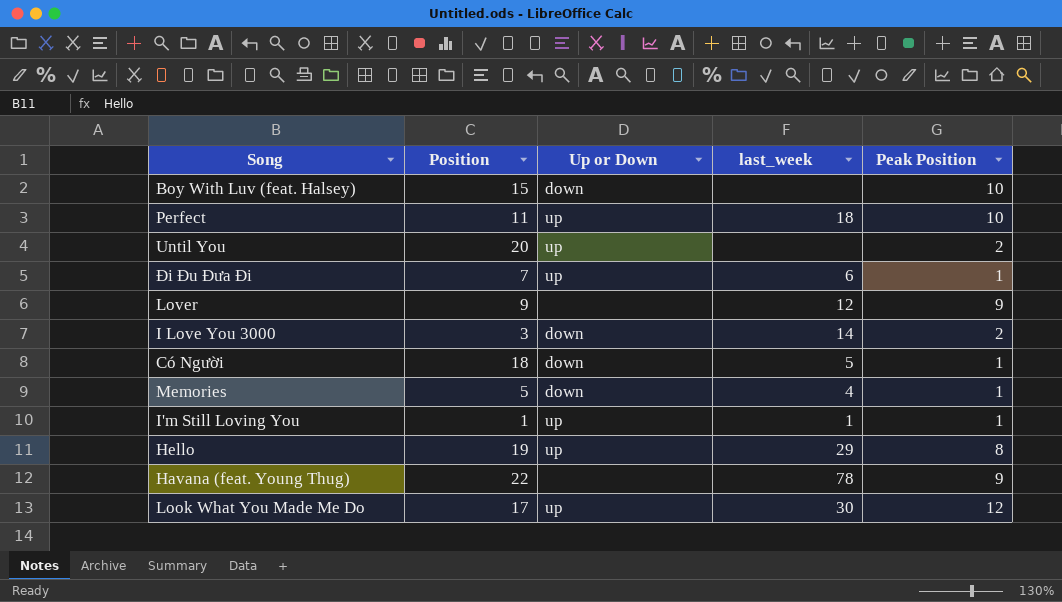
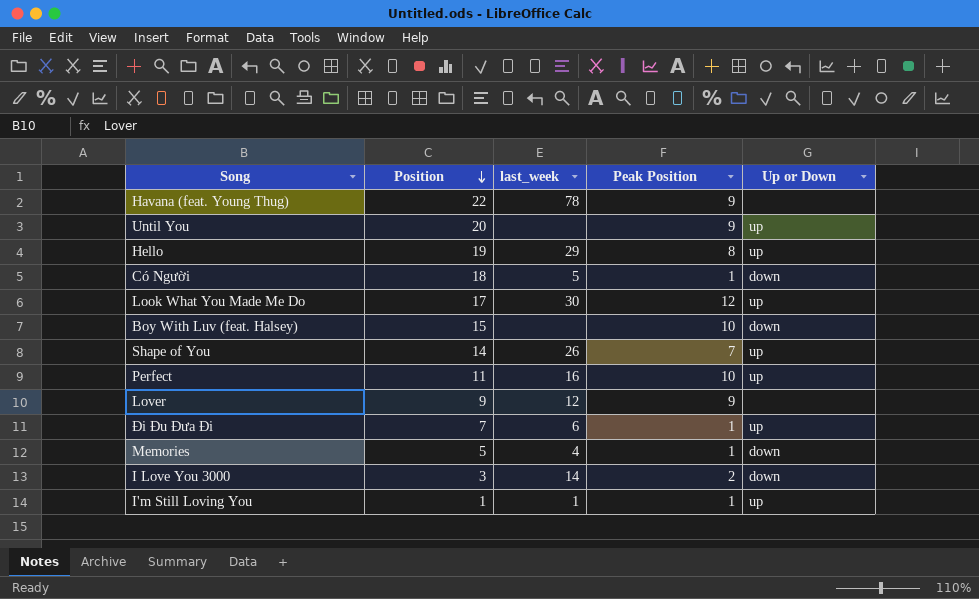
row order: none -> Position descending
column Up or Down | position: 3 -> 5
Until You | Peak Position: 2 -> 9
row Shape of You: none -> 14 | 26 | 7 | up
Perfect | last_week: 18 -> 16

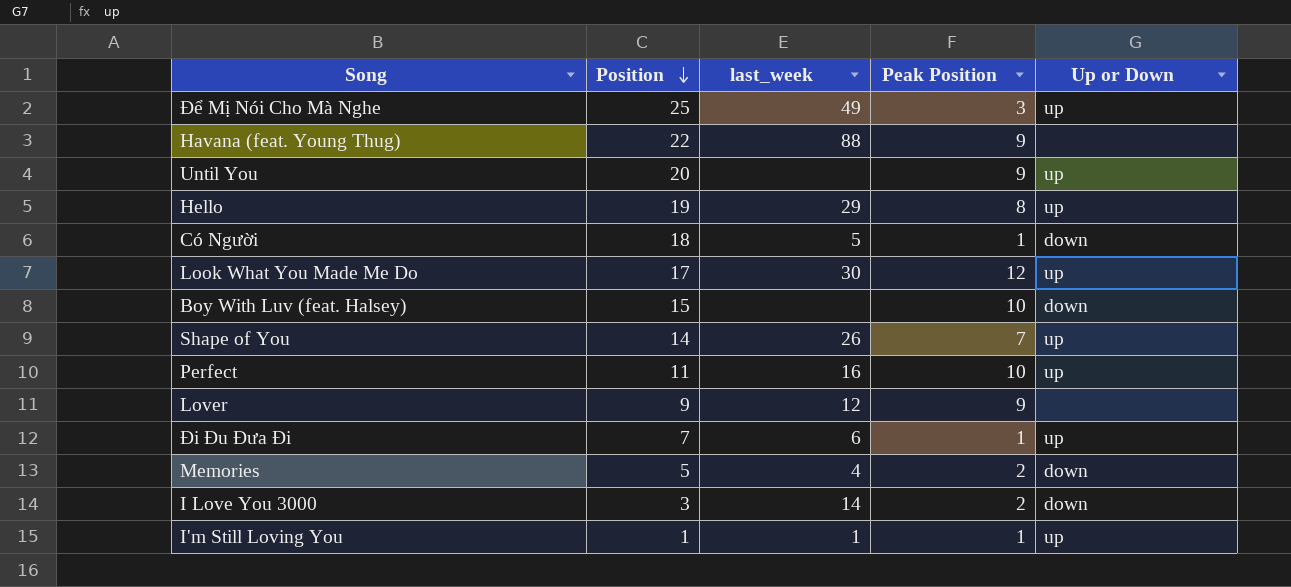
row Để Mị Nói Cho Mà Nghe: none -> 25 | 49 | 3 | up
Havana (feat. Young Thug) | last_week: 78 -> 88
Memories | Peak Position: 1 -> 2

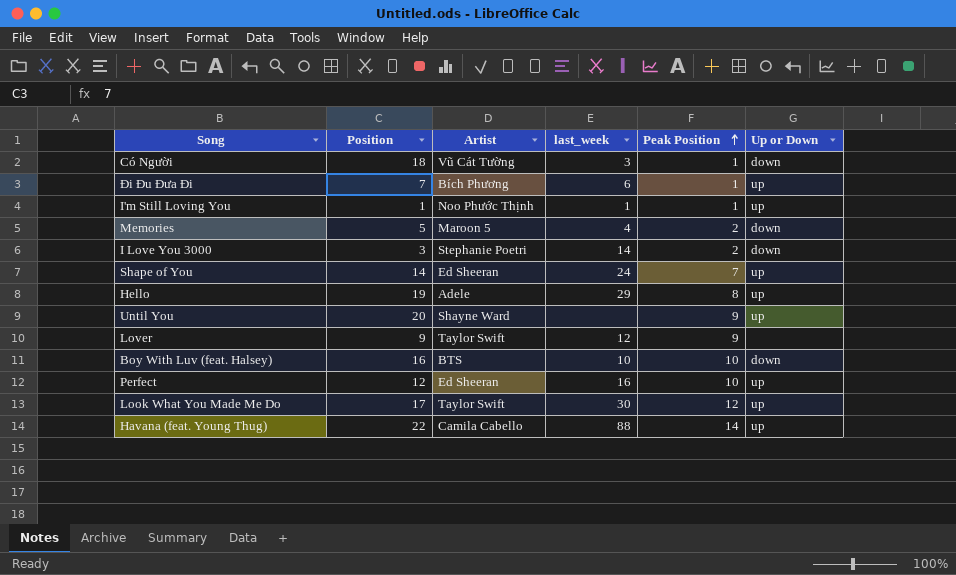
row order: Position descending -> Peak Position ascending
column Artist | position: none -> 3
row Để Mị Nói Cho Mà Nghe: 25 | 49 | 3 | up -> none
Có Người | last_week: 5 -> 3
Shape of You | last_week: 26 -> 24
Boy With Luv (feat. Halsey) | Position: 15 -> 16
Boy With Luv (feat. Halsey) | last_week: none -> 10
Perfect | Position: 11 -> 12
Havana (feat. Young Thug) | Peak Position: 9 -> 14
Havana (feat. Young Thug) | Up or Down: none -> up

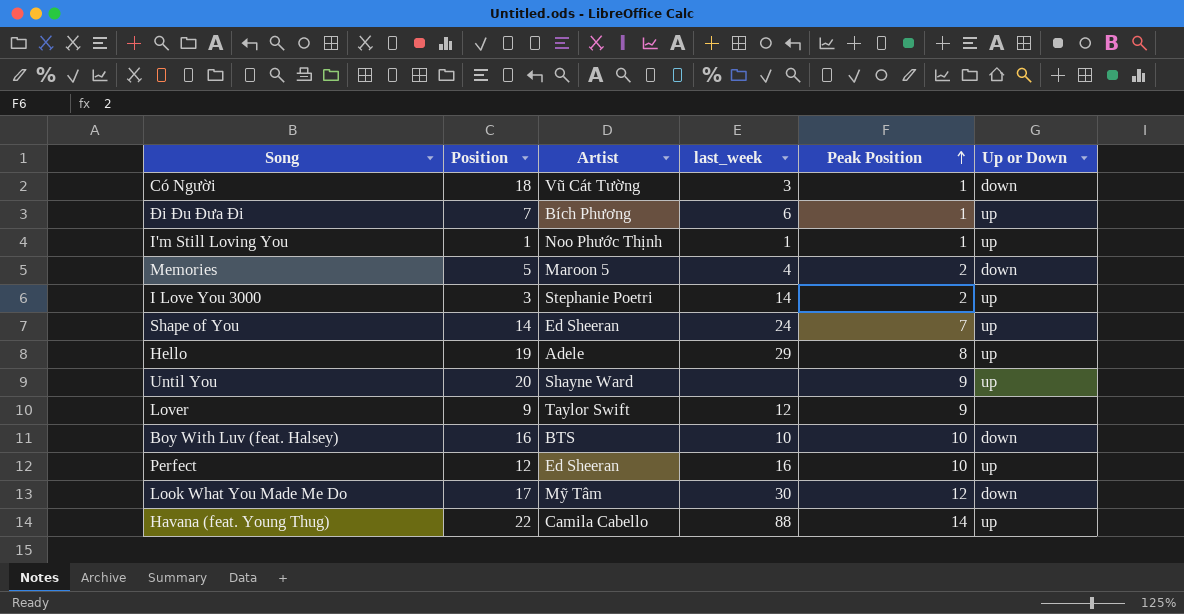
I Love You 3000 | Up or Down: down -> up
Look What You Made Me Do | Artist: Taylor Swift -> Mỹ Tâm
Look What You Made Me Do | Up or Down: up -> down

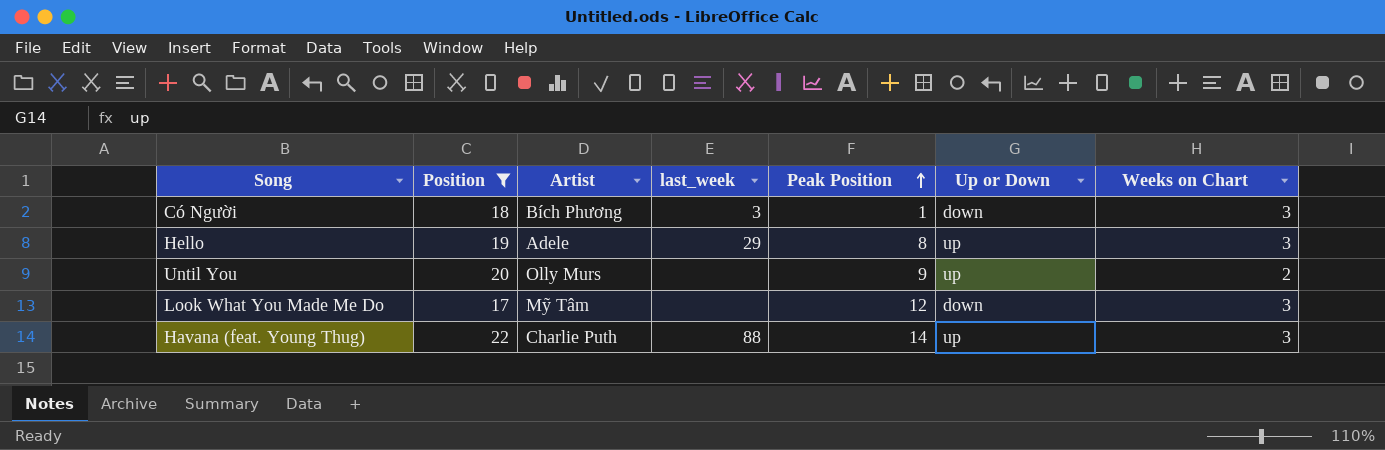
filter: none -> Position >= 17
column Weeks on Chart | position: none -> 7
Có Người | Artist: Vũ Cát Tường -> Bích Phương
Until You | Artist: Shayne Ward -> Olly Murs
Look What You Made Me Do | last_week: 30 -> none
Havana (feat. Young Thug) | Artist: Camila Cabello -> Charlie Puth

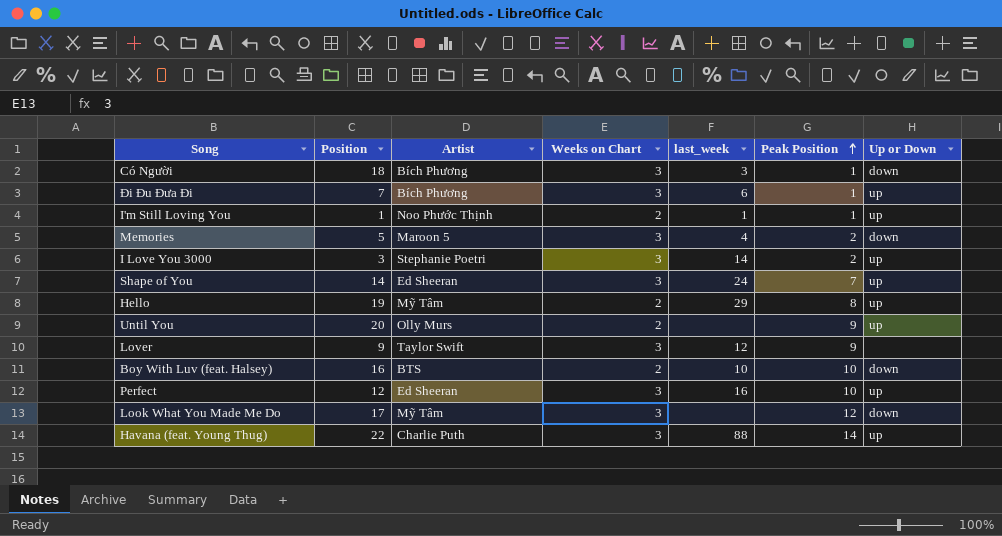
filter: Position >= 17 -> none
column Weeks on Chart | position: 7 -> 4
Hello | Artist: Adele -> Mỹ Tâm
Hello | Weeks on Chart: 3 -> 2

